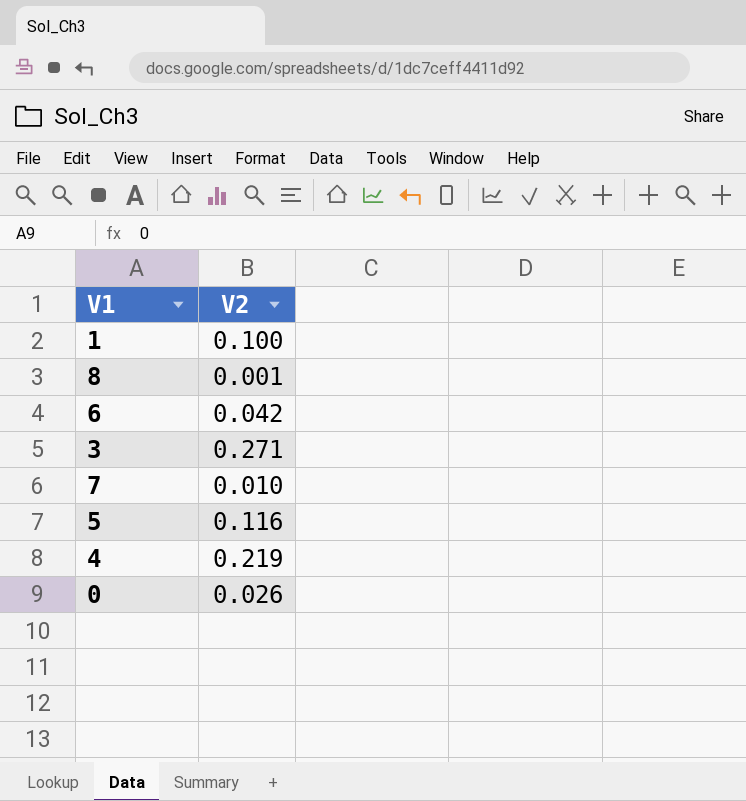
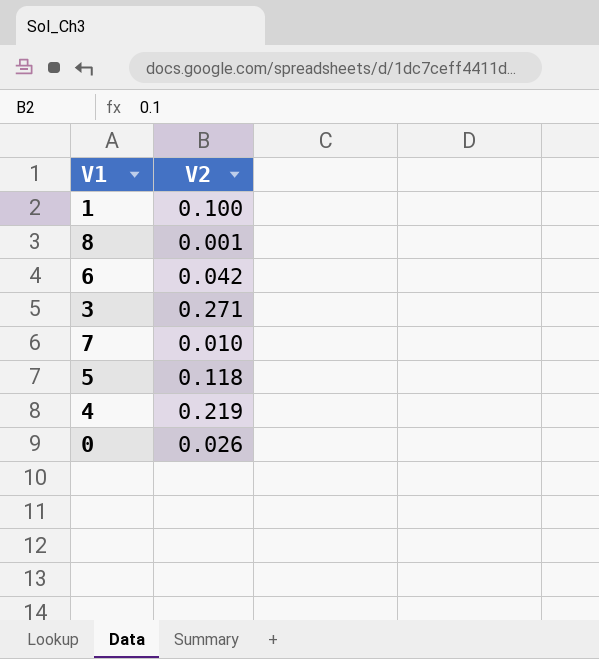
5 | V2: 0.116 -> 0.118

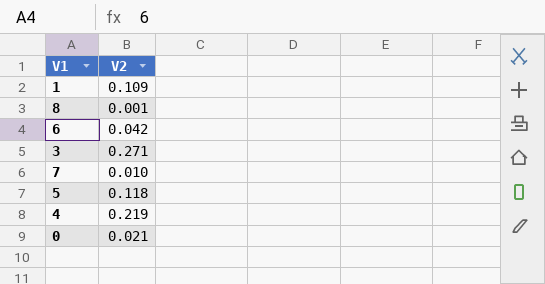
1 | V2: 0.100 -> 0.109
0 | V2: 0.026 -> 0.021

